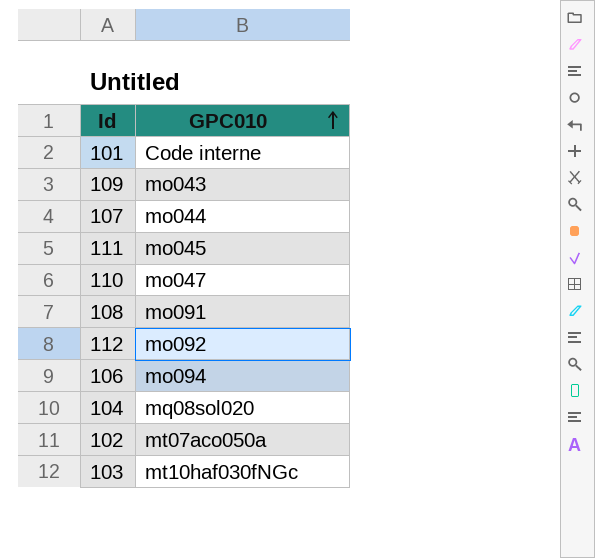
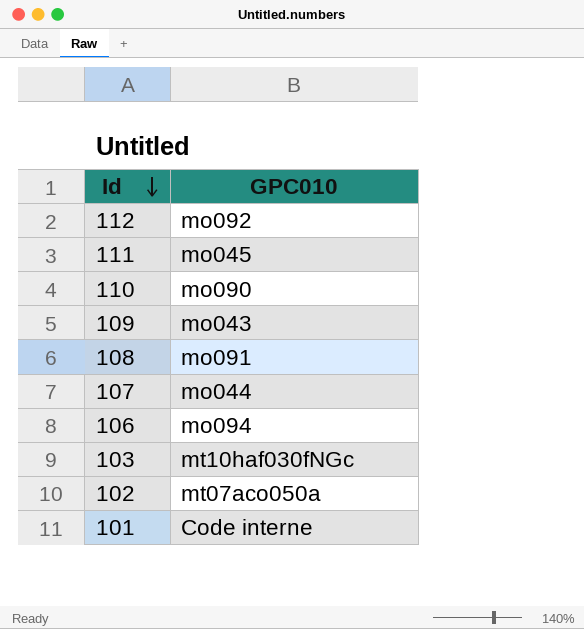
row order: GPC010 ascending -> Id descending
row 104: mq08sol020 -> none
110 | GPC010: mo047 -> mo090

